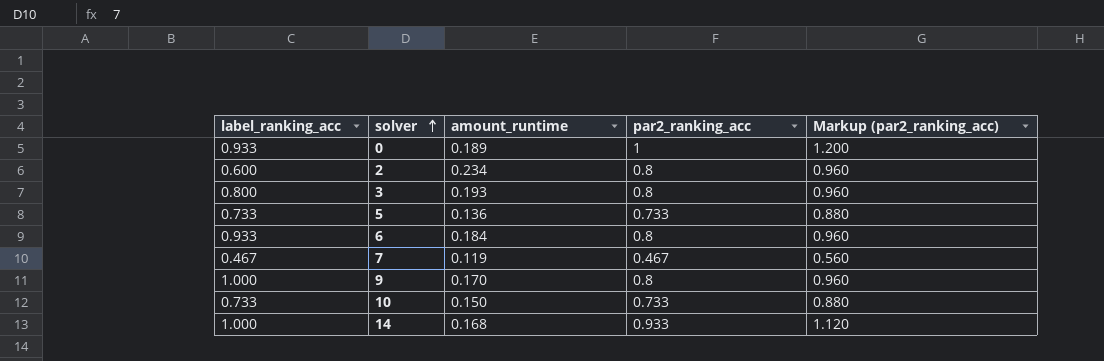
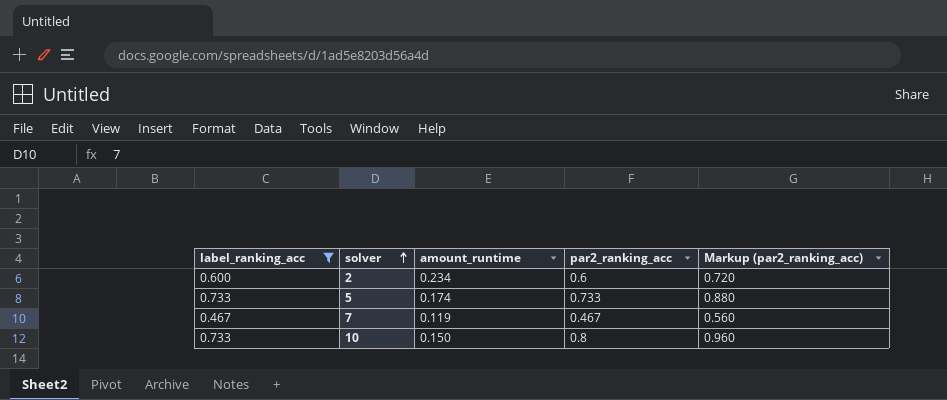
filter: none -> label_ranking_acc <= 0.733
2 | par2_ranking_acc: 0.8 -> 0.6
2 | Markup (par2_ranking_acc): 0.960 -> 0.720
5 | amount_runtime: 0.136 -> 0.174
10 | par2_ranking_acc: 0.733 -> 0.8
10 | Markup (par2_ranking_acc): 0.880 -> 0.960

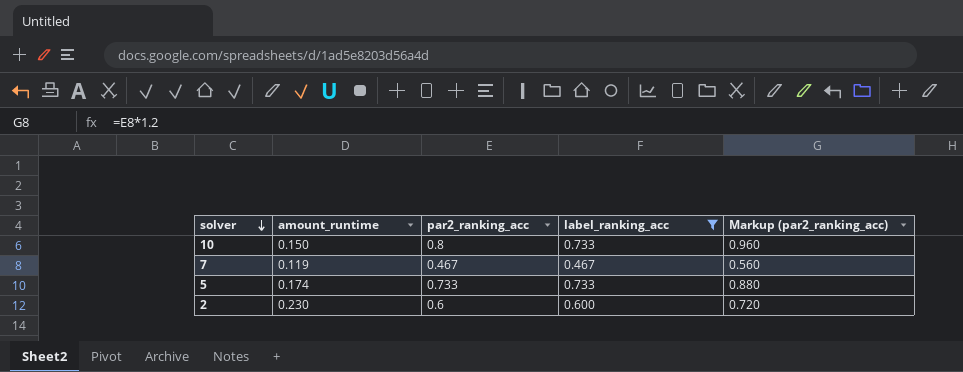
row order: solver ascending -> solver descending
column label_ranking_acc | position: 1 -> 4
2 | amount_runtime: 0.234 -> 0.230

